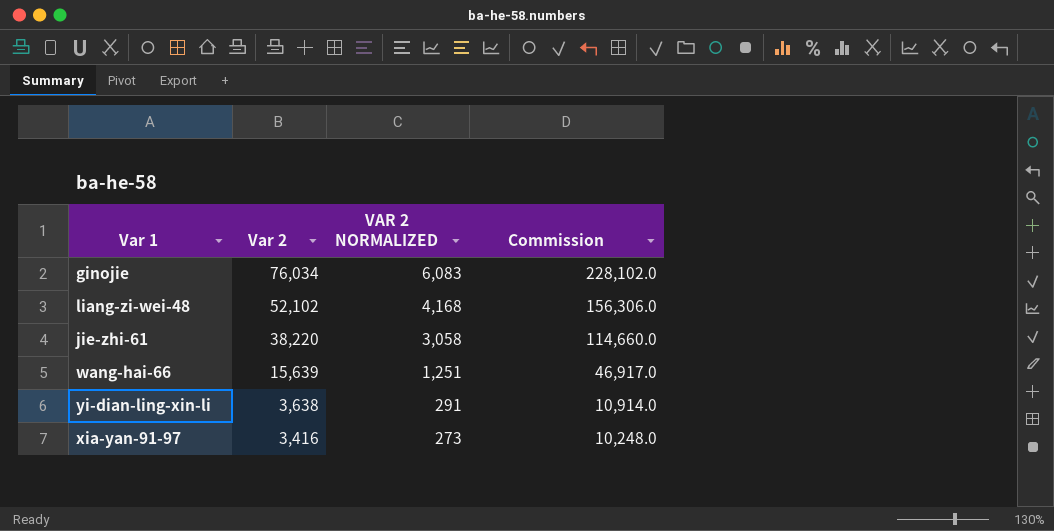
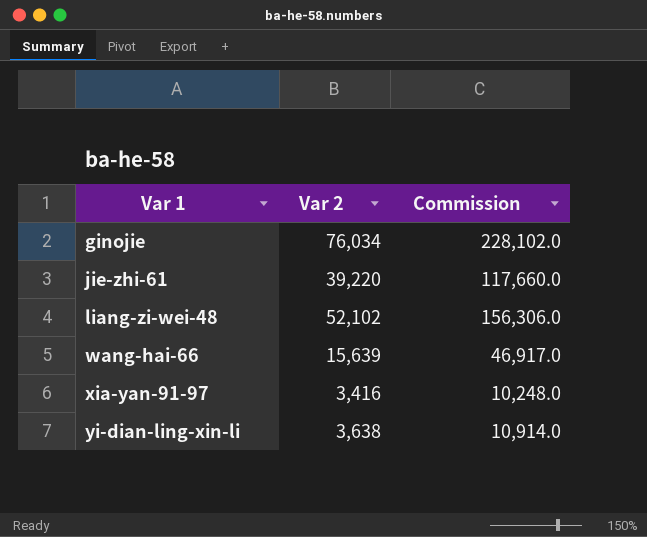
row order: Var 2 descending -> Var 1 ascending
column VAR 2 NORMALIZED | formula: [Var 2] * 0.08 -> none
jie-zhi-61 | Var 2: 38,220 -> 39,220
jie-zhi-61 | Commission: 114,660.0 -> 117,660.0

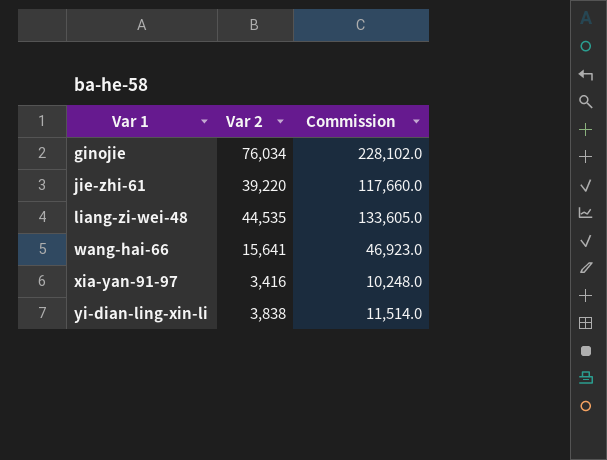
liang-zi-wei-48 | Var 2: 52,102 -> 44,535
liang-zi-wei-48 | Commission: 156,306.0 -> 133,605.0
wang-hai-66 | Var 2: 15,639 -> 15,641
wang-hai-66 | Commission: 46,917.0 -> 46,923.0
yi-dian-ling-xin-li | Var 2: 3,638 -> 3,838
yi-dian-ling-xin-li | Commission: 10,914.0 -> 11,514.0

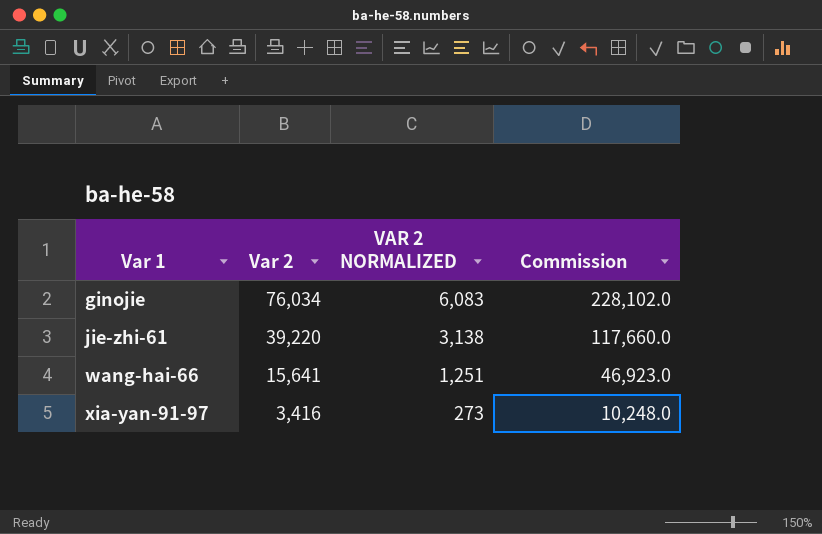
column VAR 2 NORMALIZED | formula: none -> [Var 2] * 0.08
row liang-zi-wei-48: 44,535 | 133,605.0 -> none
row yi-dian-ling-xin-li: 3,838 | 11,514.0 -> none

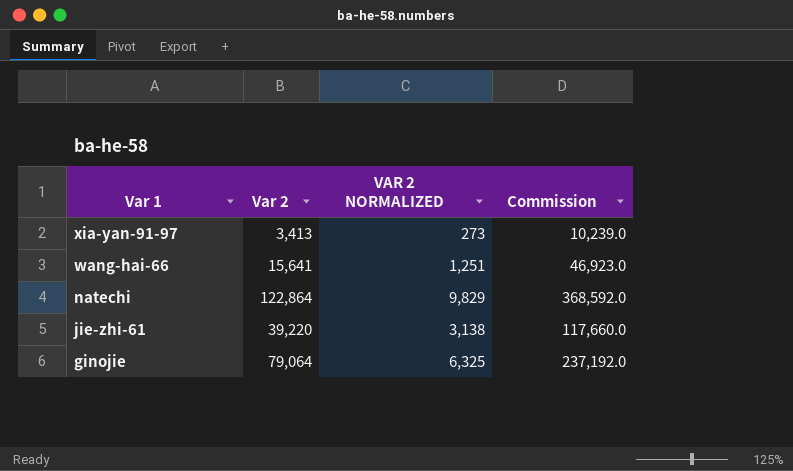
row order: Var 1 ascending -> Var 1 descending
xia-yan-91-97 | Var 2: 3,416 -> 3,413
xia-yan-91-97 | Commission: 10,248.0 -> 10,239.0
row natechi: none -> 122,864 | 9,829 | 368,592.0
ginojie | Var 2: 76,034 -> 79,064
ginojie | VAR 2 NORMALIZED: 6,083 -> 6,325
ginojie | Commission: 228,102.0 -> 237,192.0

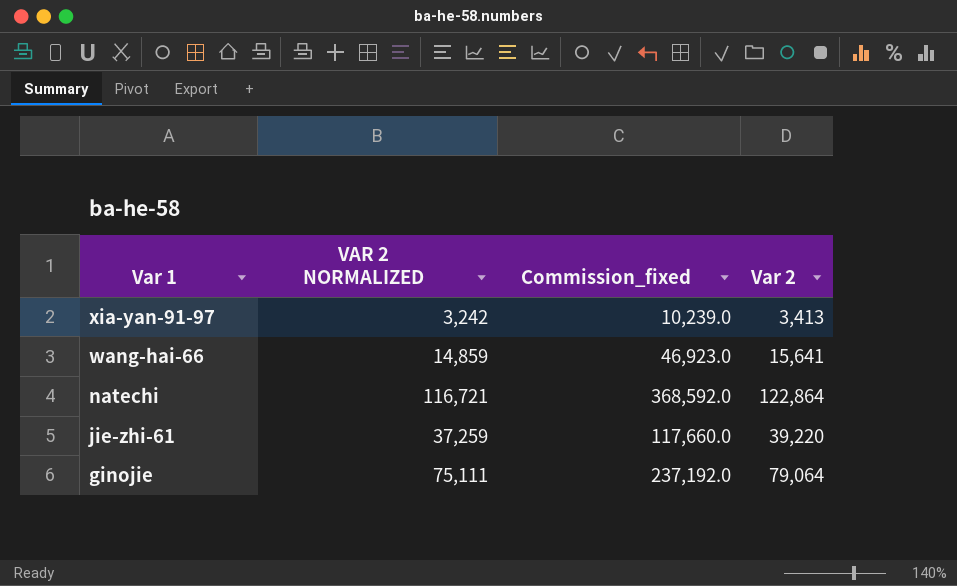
column VAR 2 NORMALIZED | formula: [Var 2] * 0.08 -> [Var 2] * 0.95
column name: Commission -> Commission_fixed
column Var 2 | position: 2 -> 4

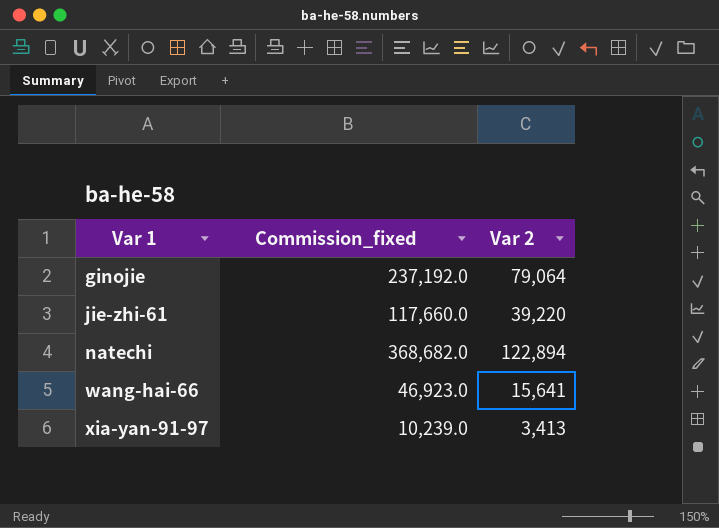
row order: Var 1 descending -> Var 1 ascending
column VAR 2 NORMALIZED | formula: [Var 2] * 0.95 -> none
natechi | Commission_fixed: 368,592.0 -> 368,682.0
natechi | Var 2: 122,864 -> 122,894

